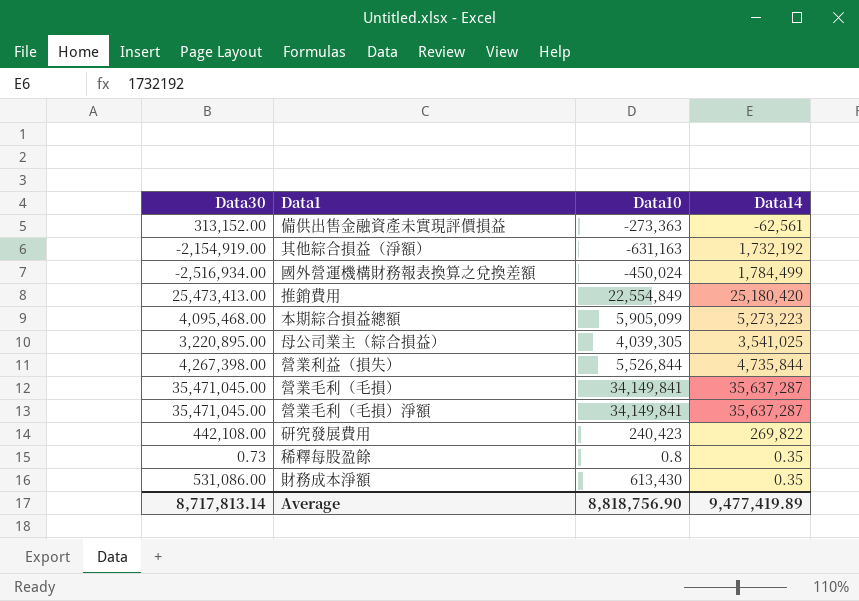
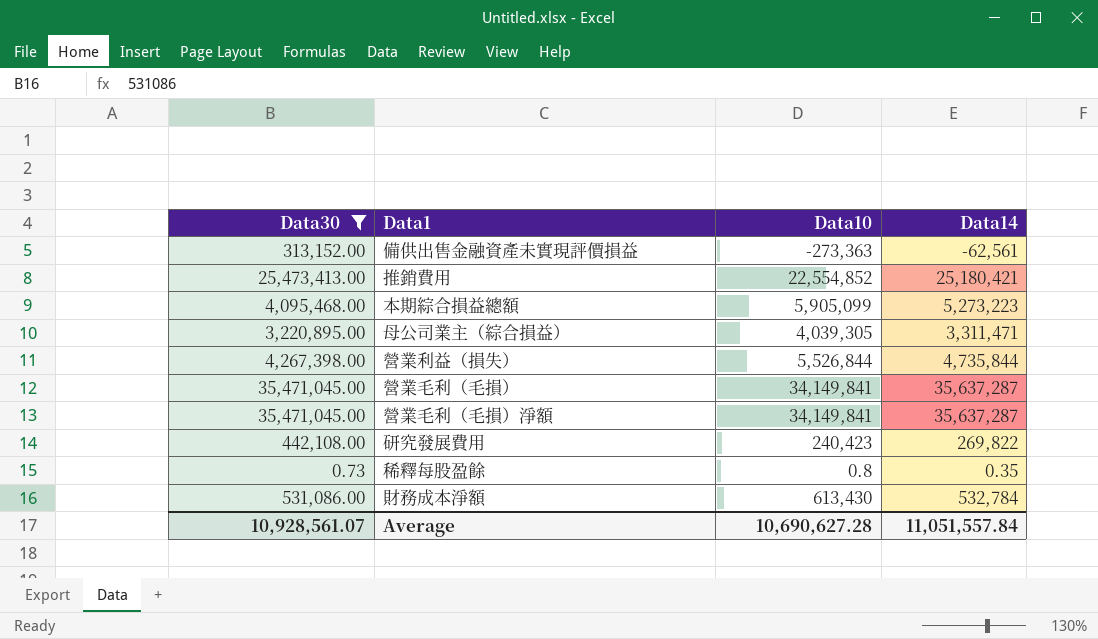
filter: none -> Data30 >= 0.73
推銷費用 | Data10: 22,554,849 -> 22,554,852
推銷費用 | Data14: 25,180,420 -> 25,180,421
母公司業主（綜合損益） | Data14: 3,541,025 -> 3,311,471
財務成本淨額 | Data14: 0.35 -> 532,784
Average | Data30: 8,717,813.14 -> 10,928,561.07
Average | Data10: 8,818,756.90 -> 10,690,627.28
Average | Data14: 9,477,419.89 -> 11,051,557.84

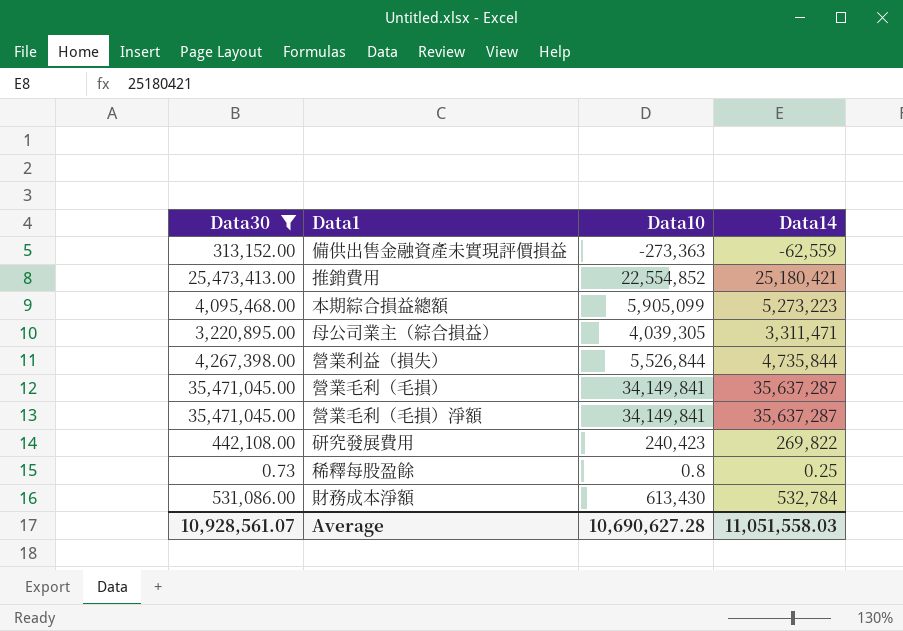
備供出售金融資產未實現評價損益 | Data14: -62,561 -> -62,559
稀釋每股盈餘 | Data14: 0.35 -> 0.25
Average | Data14: 11,051,557.84 -> 11,051,558.03

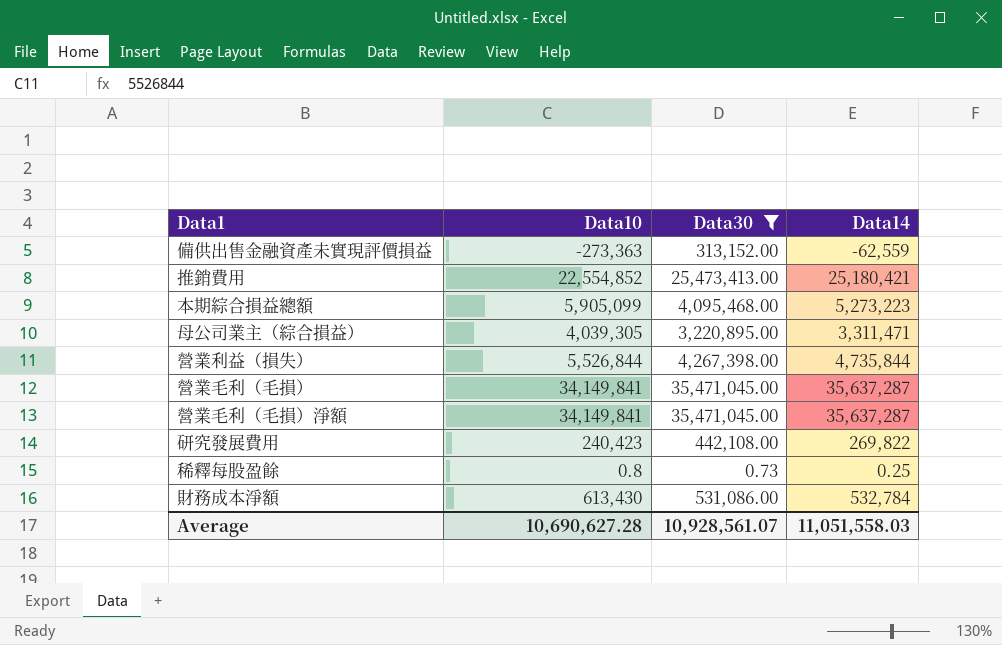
column Data30 | position: 1 -> 3

